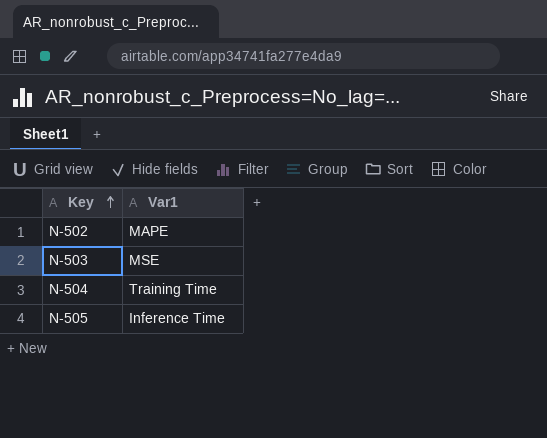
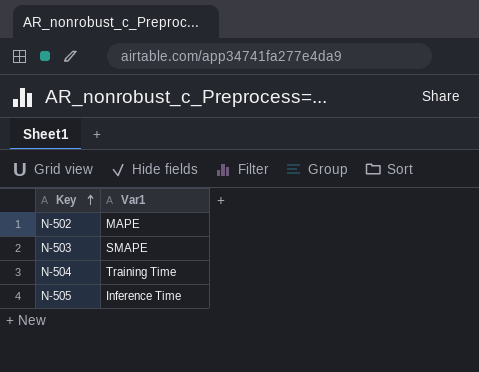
N-503 | Var1: MSE -> SMAPE

